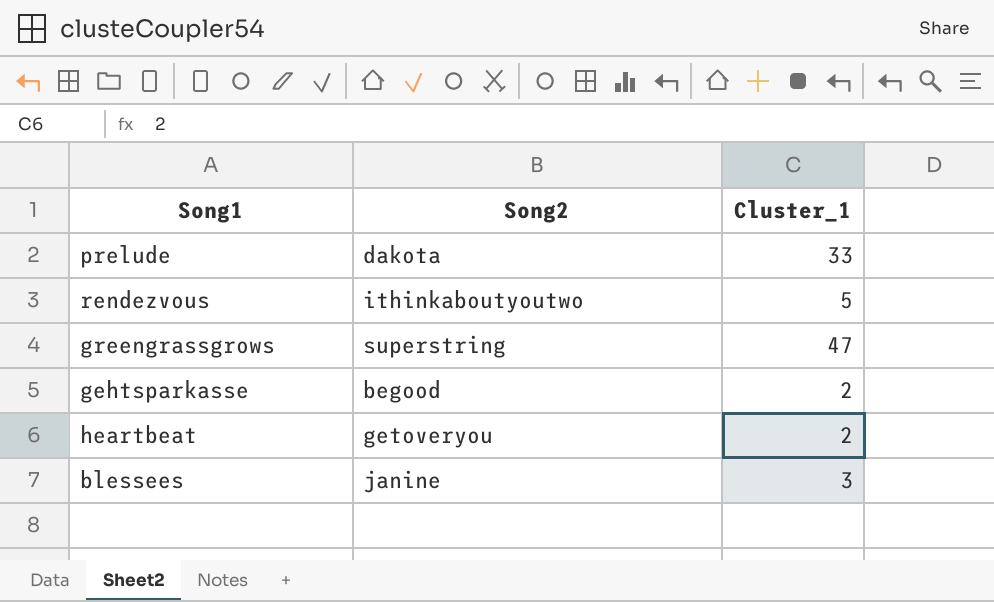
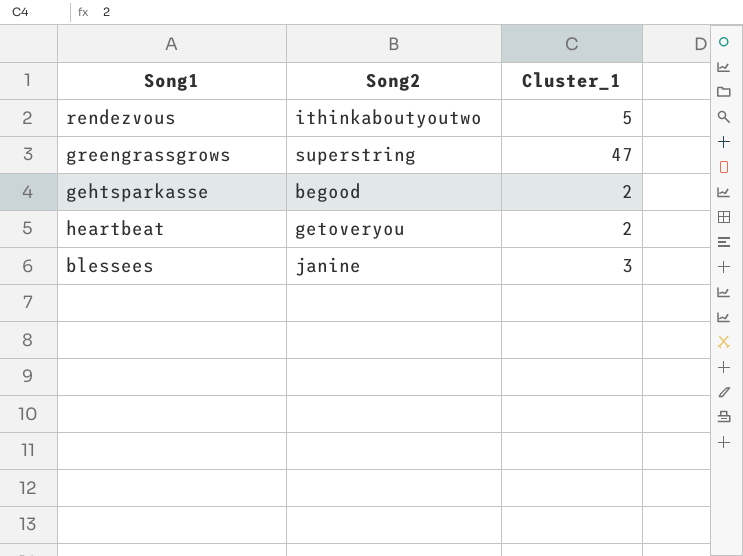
row prelude: dakota | 33 -> none

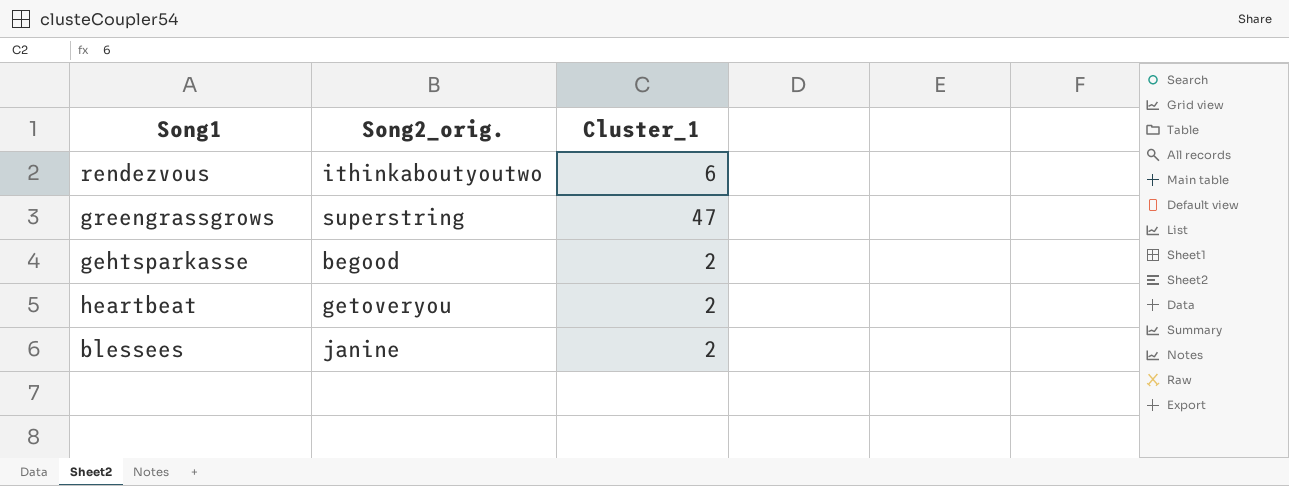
column name: Song2 -> Song2_orig.
rendezvous | Cluster_1: 5 -> 6
blessees | Cluster_1: 3 -> 2

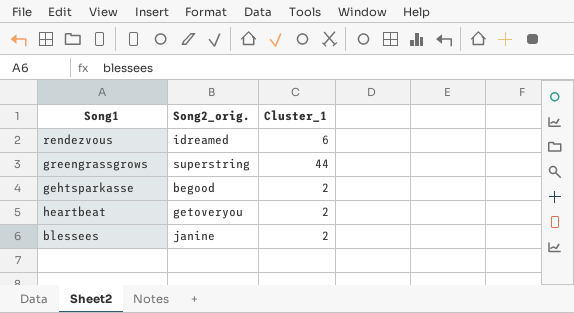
rendezvous | Song2_orig.: ithinkaboutyoutwo -> idreamed
greengrassgrows | Cluster_1: 47 -> 44

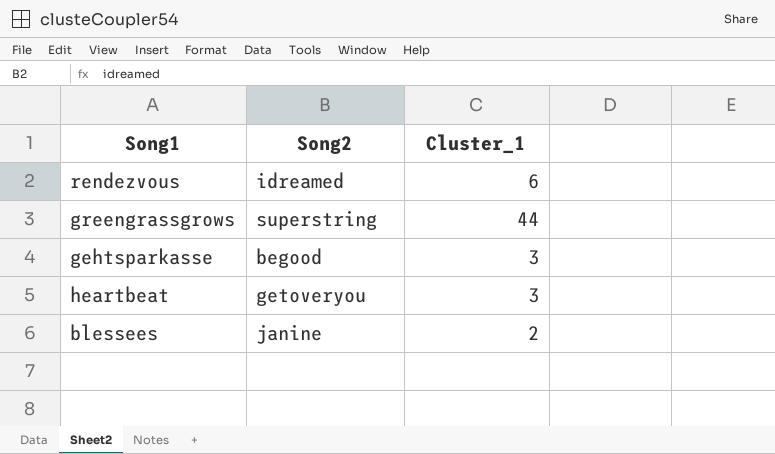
column name: Song2_orig. -> Song2
gehtsparkasse | Cluster_1: 2 -> 3
heartbeat | Cluster_1: 2 -> 3

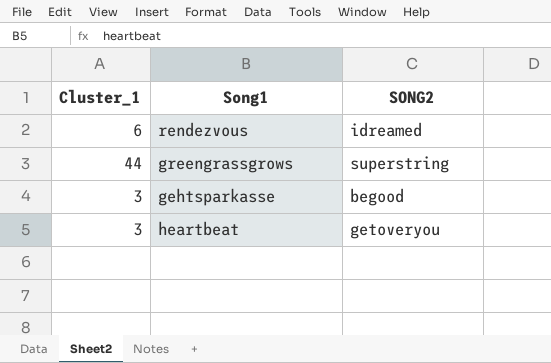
column Cluster_1 | position: 3 -> 1
column name: Song2 -> SONG2
row blessees: janine | 2 -> none

